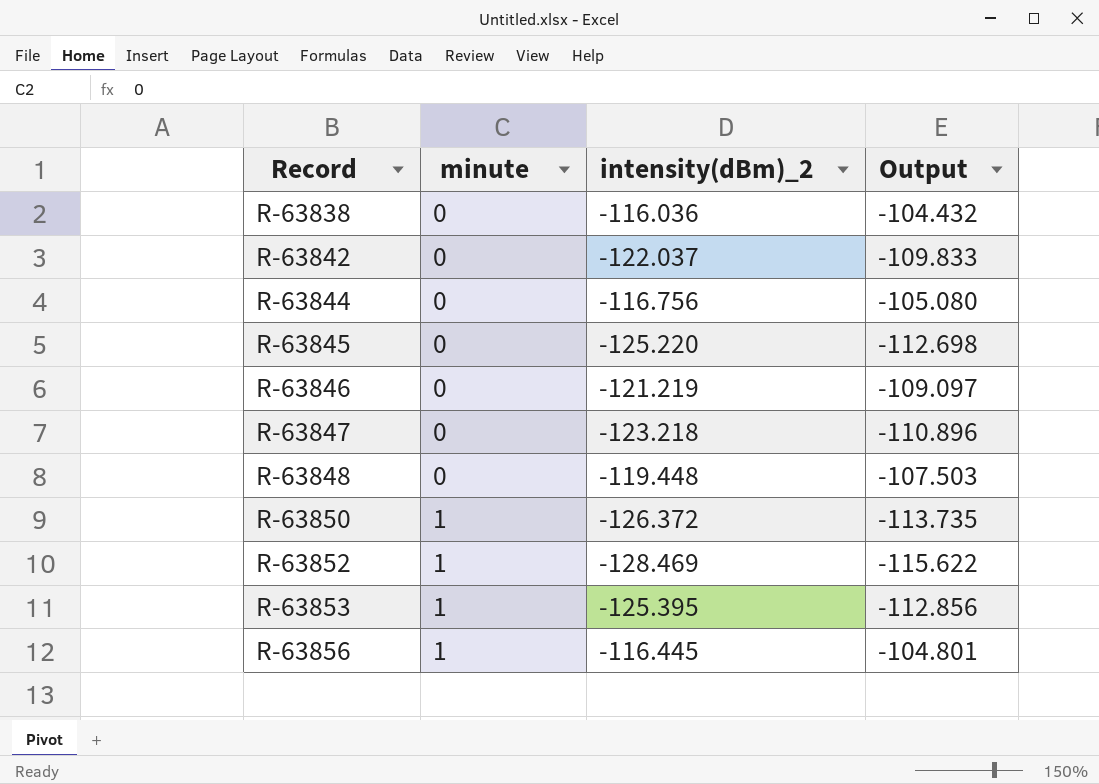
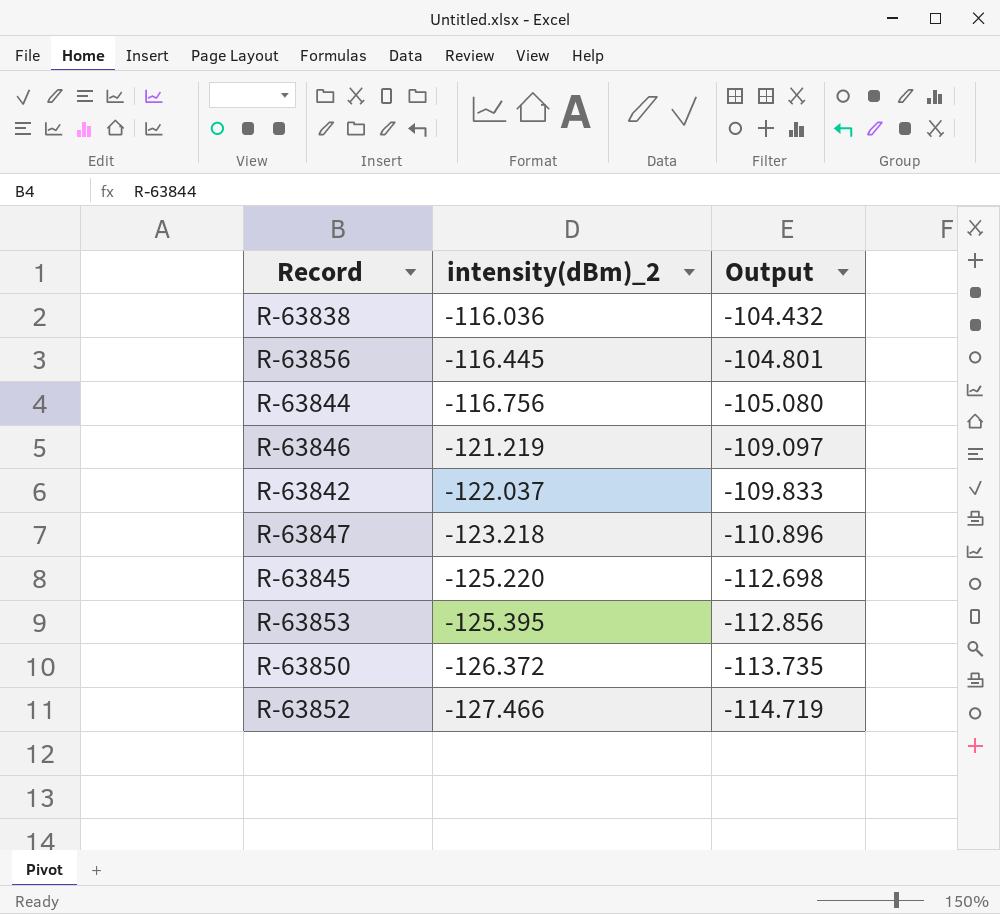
row order: Record ascending -> intensity(dBm)_2 descending
column minute | position: 2 -> none
row R-63848: 0 | -119.448 | -107.503 -> none
R-63852 | intensity(dBm)_2: -128.469 -> -127.466
R-63852 | Output: -115.622 -> -114.719

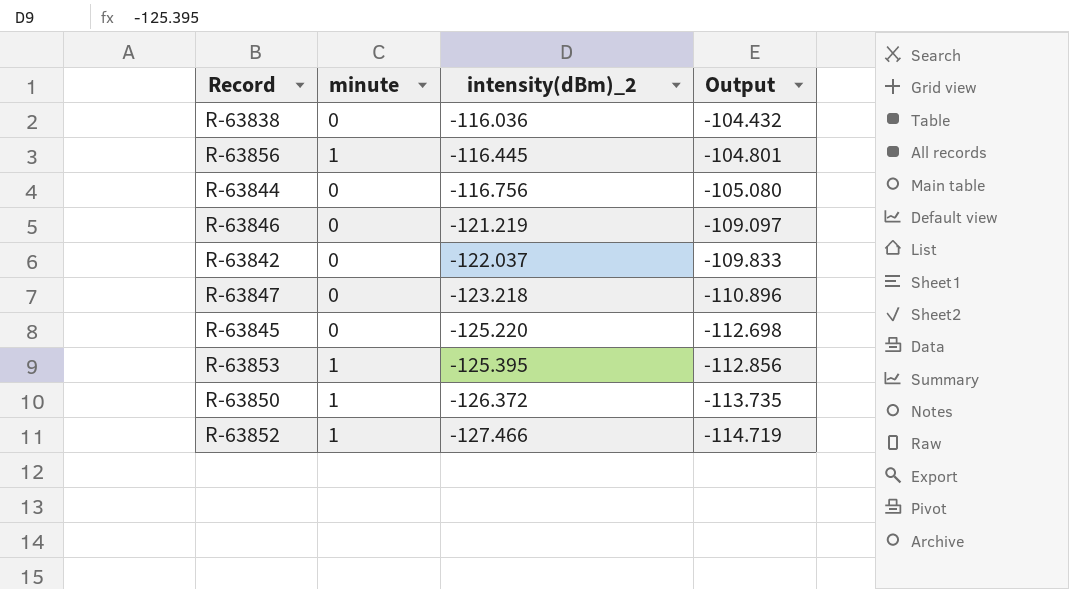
column minute | position: none -> 2

